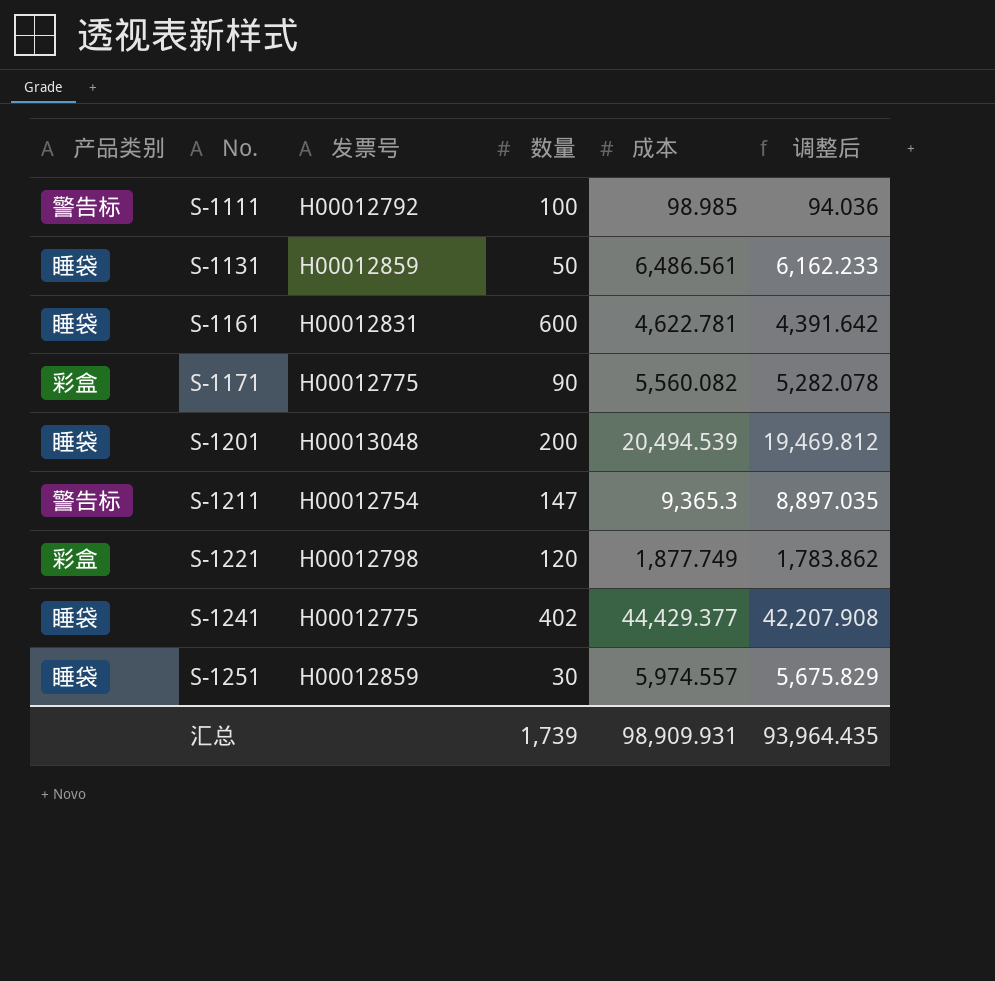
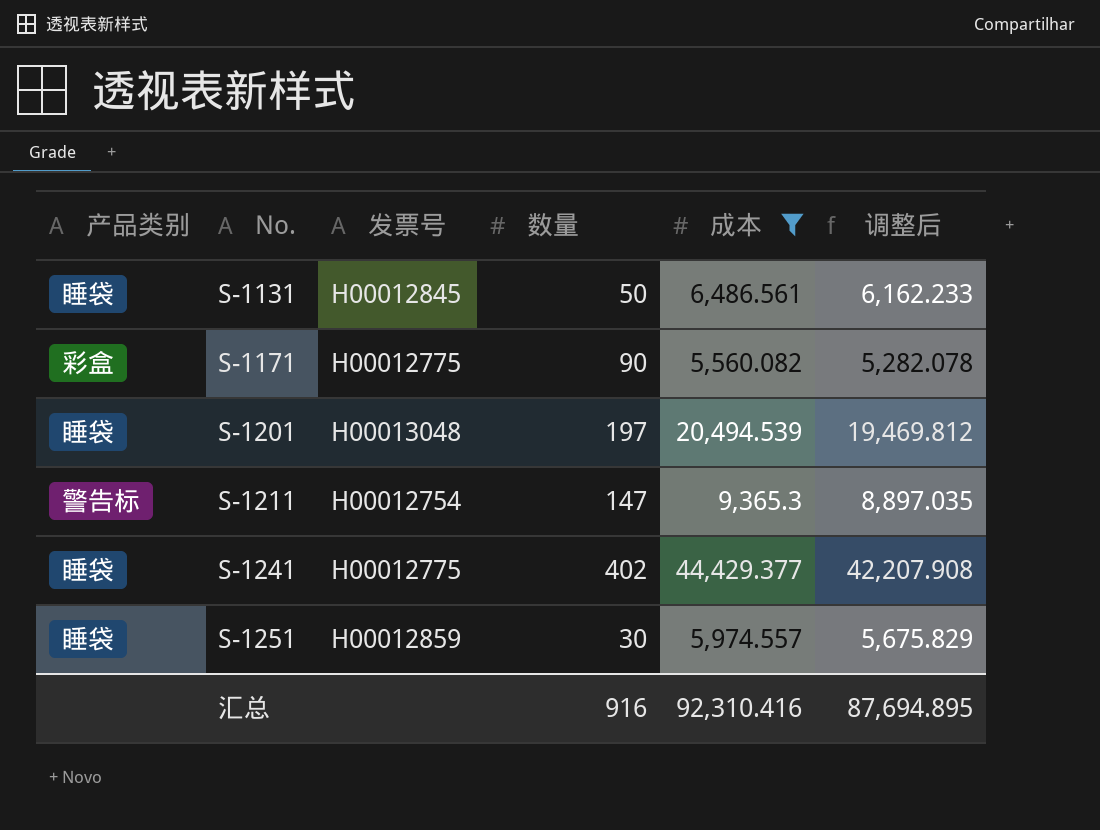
filter: none -> 成本 >= 5,560.082
S-1131 | 发票号: H00012859 -> H00012845
S-1201 | 数量: 200 -> 197
汇总 | 数量: 1,739 -> 916
汇总 | 成本: 98,909.931 -> 92,310.416
汇总 | 调整后: 93,964.435 -> 87,694.895

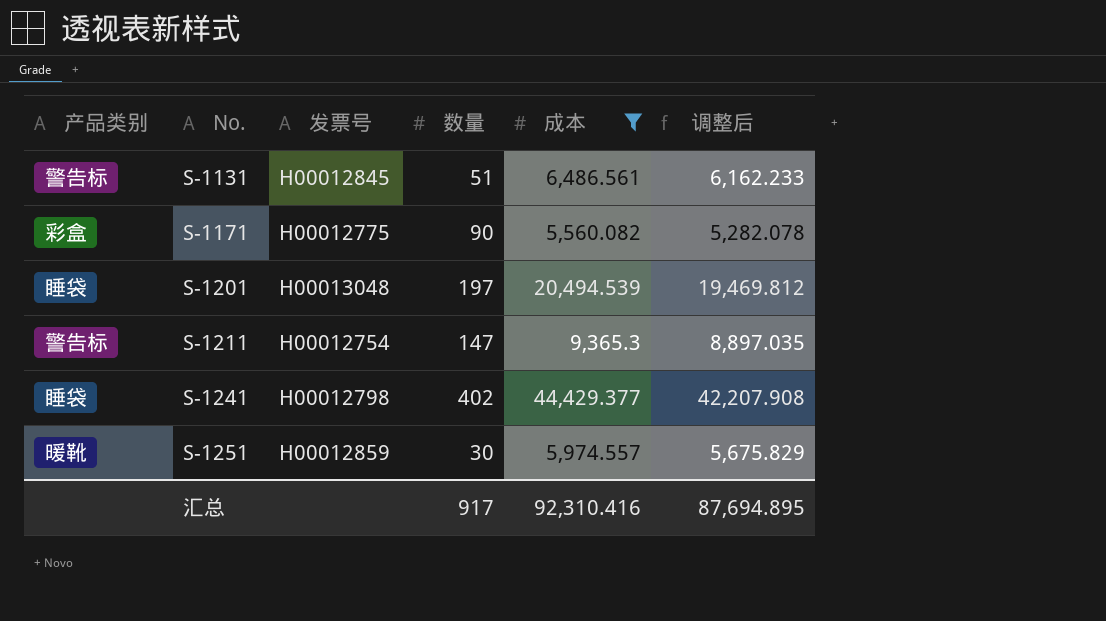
S-1131 | 产品类别: 睡袋 -> 警告标
S-1131 | 数量: 50 -> 51
S-1241 | 发票号: H00012775 -> H00012798
S-1251 | 产品类别: 睡袋 -> 暖靴
汇总 | 数量: 916 -> 917

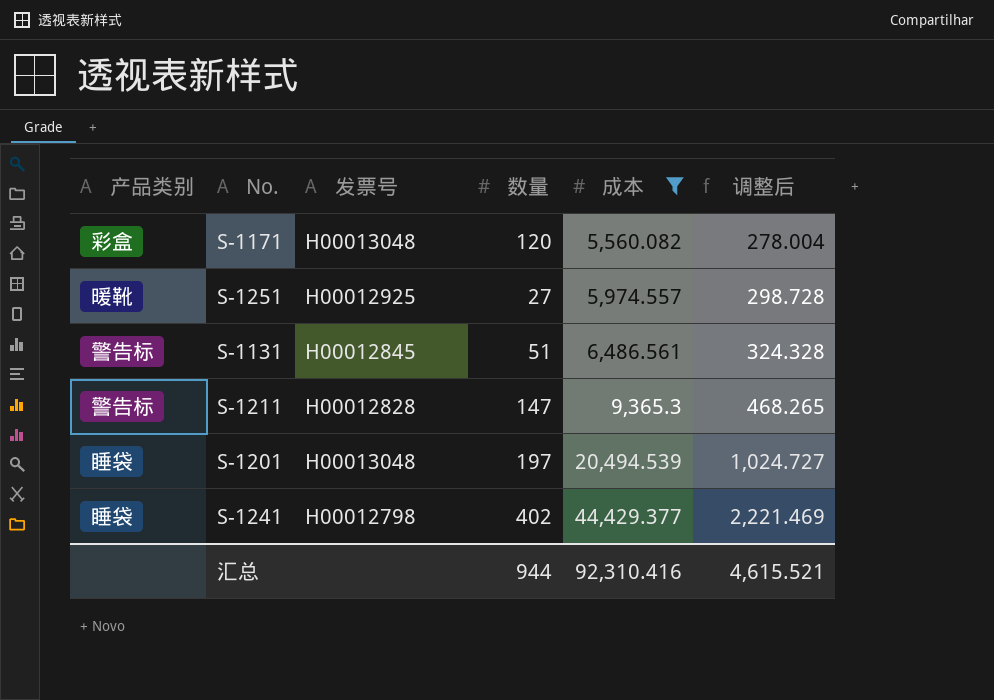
row order: No. ascending -> 成本 ascending
column 调整后 | formula: [成本] * 0.95 -> [成本] * 0.05
S-1171 | 发票号: H00012775 -> H00013048
S-1171 | 数量: 90 -> 120
S-1251 | 发票号: H00012859 -> H00012925
S-1251 | 数量: 30 -> 27
S-1211 | 发票号: H00012754 -> H00012828
汇总 | 数量: 917 -> 944
汇总 | 调整后: 87,694.895 -> 4,615.521

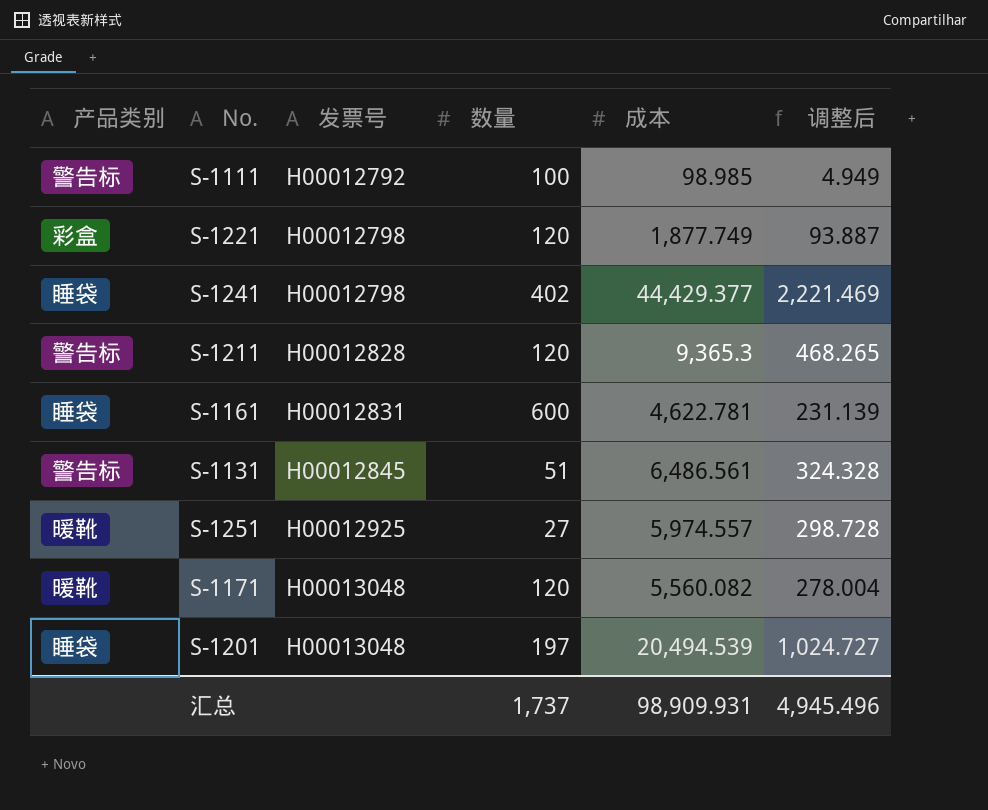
filter: 成本 >= 5,560.082 -> none
row order: 成本 ascending -> 发票号 ascending
S-1211 | 数量: 147 -> 120
S-1171 | 产品类别: 彩盒 -> 暖靴
汇总 | 数量: 944 -> 1,737
汇总 | 成本: 92,310.416 -> 98,909.931
汇总 | 调整后: 4,615.521 -> 4,945.496

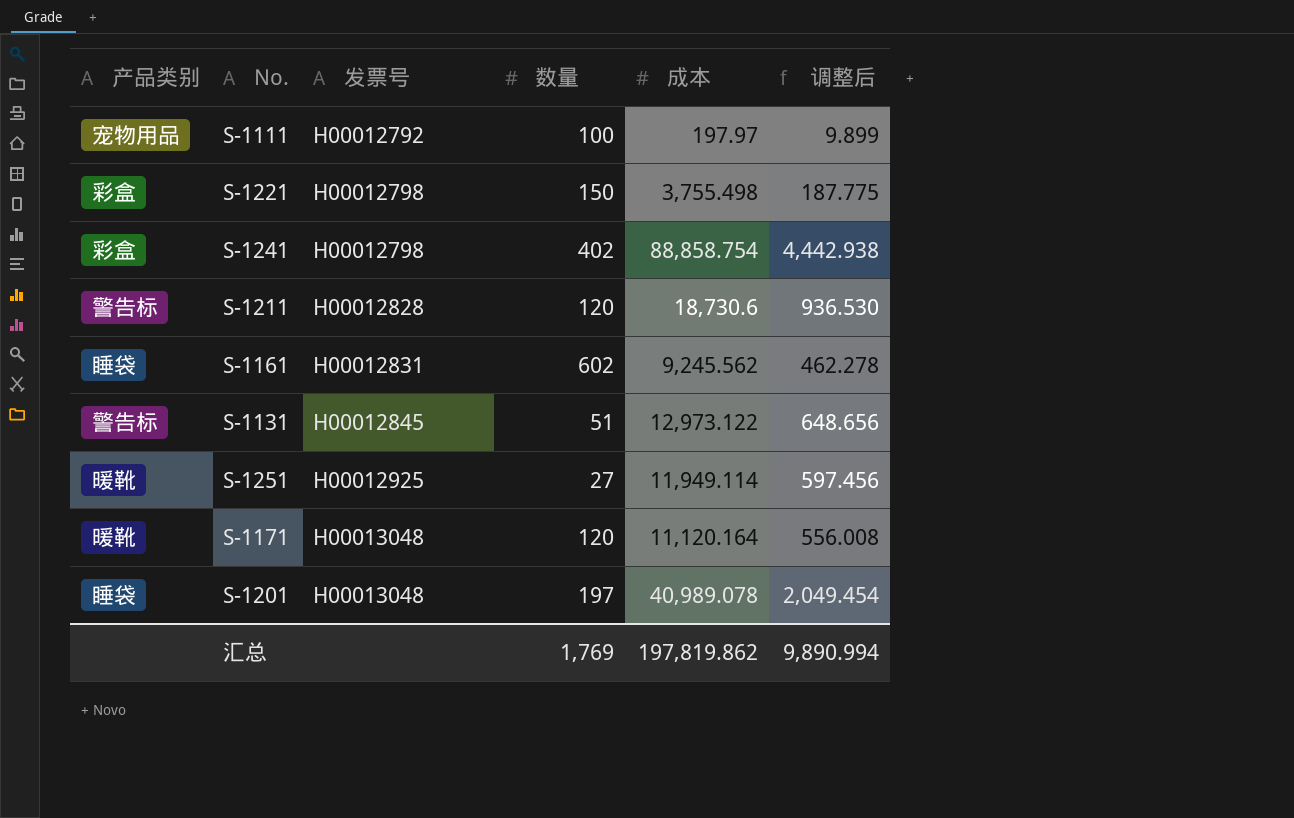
S-1111 | 产品类别: 警告标 -> 宠物用品
S-1111 | 成本: 98.985 -> 197.97
S-1111 | 调整后: 4.949 -> 9.899
S-1221 | 数量: 120 -> 150
S-1221 | 成本: 1,877.749 -> 3,755.498
S-1221 | 调整后: 93.887 -> 187.775
S-1241 | 产品类别: 睡袋 -> 彩盒
S-1241 | 成本: 44,429.377 -> 88,858.754
S-1241 | 调整后: 2,221.469 -> 4,442.938
S-1211 | 成本: 9,365.3 -> 18,730.6
S-1211 | 调整后: 468.265 -> 936.530
S-1161 | 数量: 600 -> 602
S-1161 | 成本: 4,622.781 -> 9,245.562
S-1161 | 调整后: 231.139 -> 462.278
S-1131 | 成本: 6,486.561 -> 12,973.122
S-1131 | 调整后: 324.328 -> 648.656
S-1251 | 成本: 5,974.557 -> 11,949.114
S-1251 | 调整后: 298.728 -> 597.456
S-1171 | 成本: 5,560.082 -> 11,120.164
S-1171 | 调整后: 278.004 -> 556.008
S-1201 | 成本: 20,494.539 -> 40,989.078
S-1201 | 调整后: 1,024.727 -> 2,049.454
汇总 | 数量: 1,737 -> 1,769
汇总 | 成本: 98,909.931 -> 197,819.862
汇总 | 调整后: 4,945.496 -> 9,890.994

